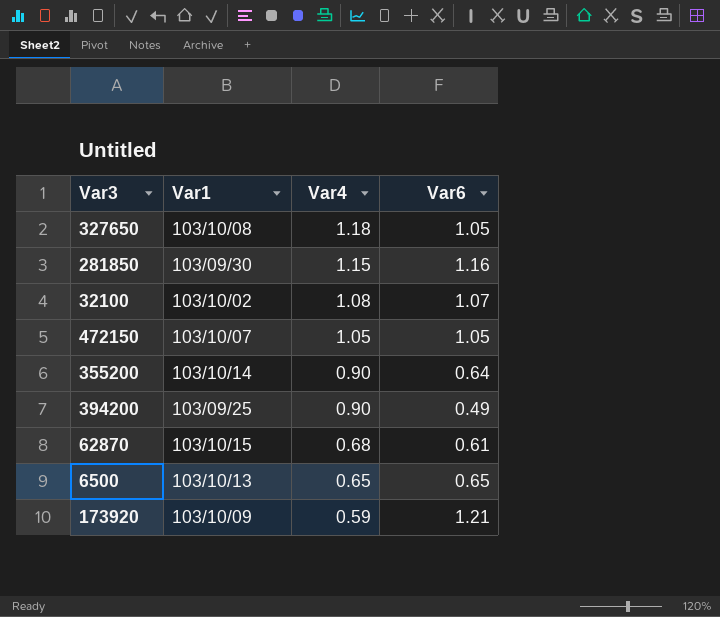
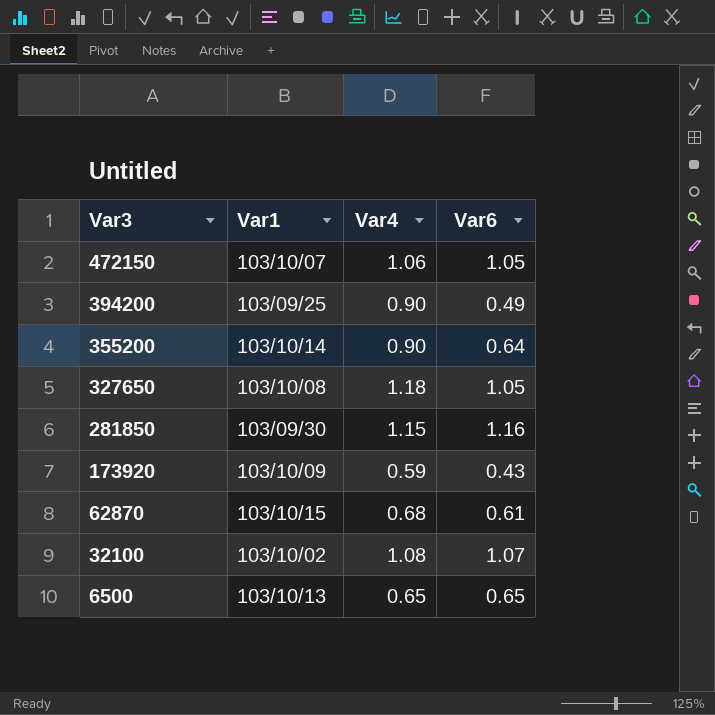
row order: Var4 descending -> Var3 descending
472150 | Var4: 1.05 -> 1.06
173920 | Var6: 1.21 -> 0.43

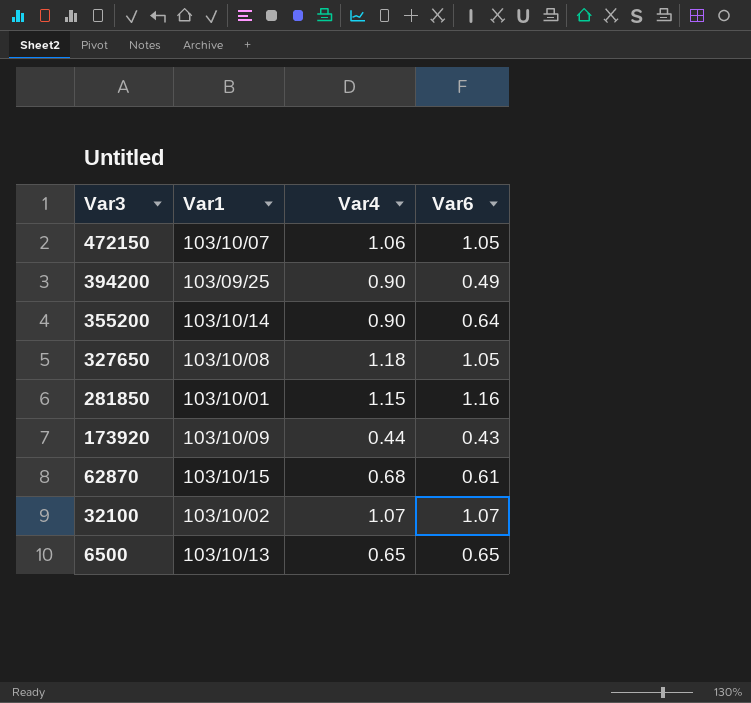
281850 | Var1: 103/09/30 -> 103/10/01
173920 | Var4: 0.59 -> 0.44
32100 | Var4: 1.08 -> 1.07

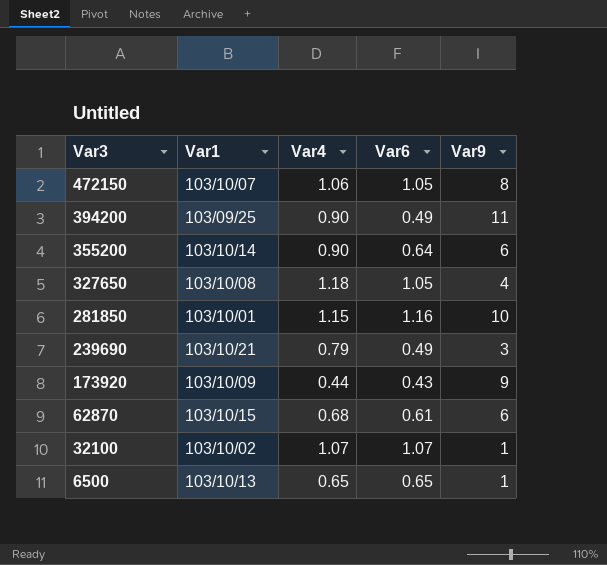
column Var9 | position: none -> 5
row 239690: none -> 103/10/21 | 0.79 | 0.49 | 3

